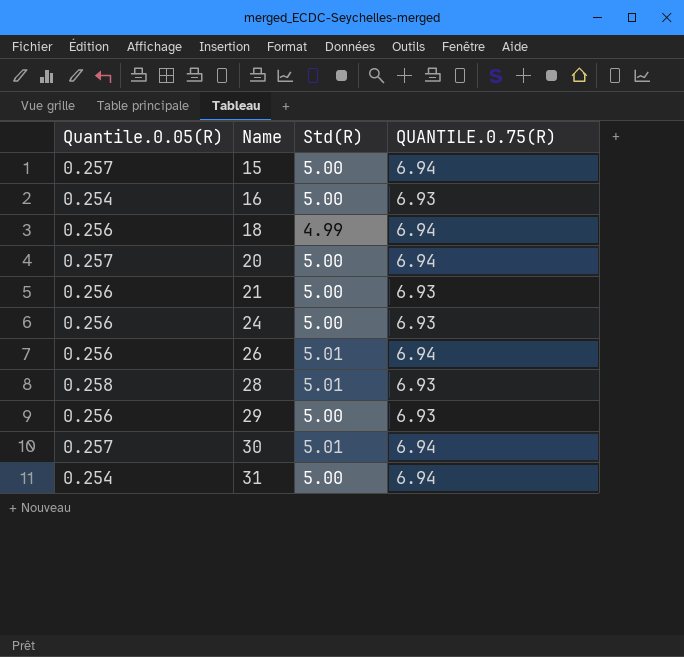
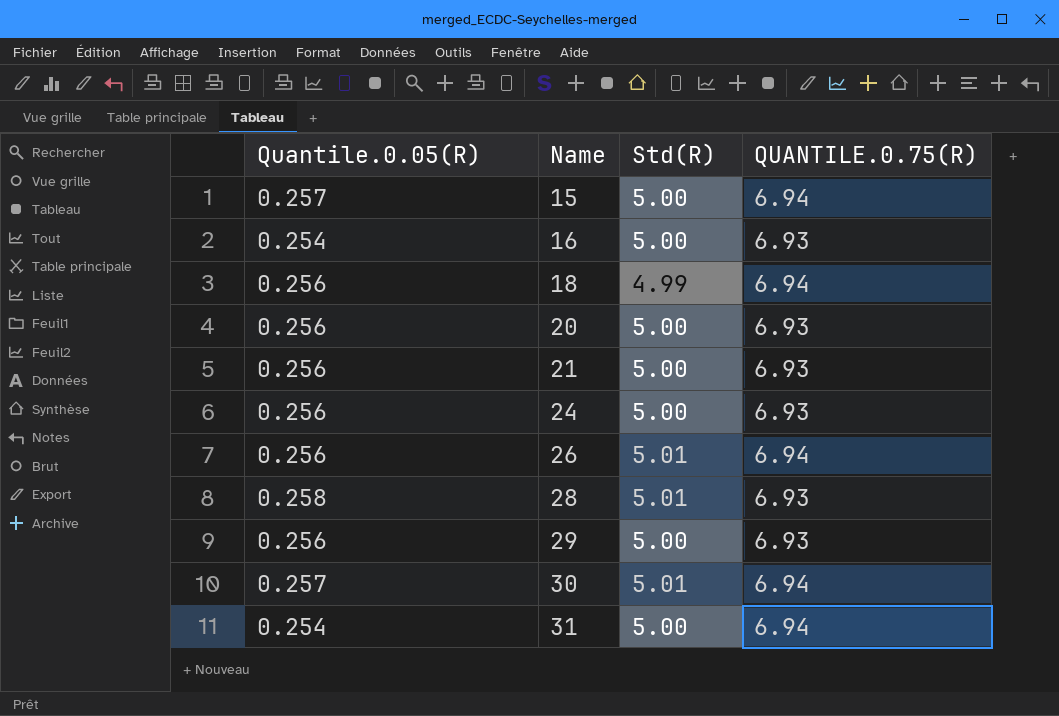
20 | Quantile.0.05(R): 0.257 -> 0.256
20 | QUANTILE.0.75(R): 6.94 -> 6.93

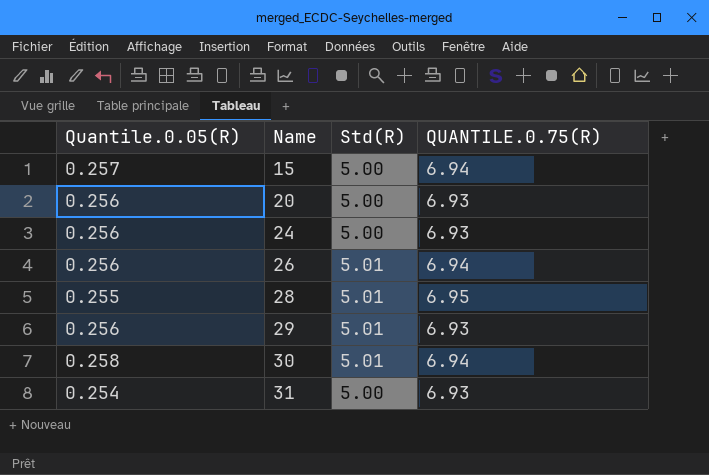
row 16: 0.254 | 5.00 | 6.93 -> none
row 18: 0.256 | 4.99 | 6.94 -> none
row 21: 0.256 | 5.00 | 6.93 -> none
28 | Quantile.0.05(R): 0.258 -> 0.255
28 | QUANTILE.0.75(R): 6.93 -> 6.95
29 | Std(R): 5.00 -> 5.01
30 | Quantile.0.05(R): 0.257 -> 0.258
31 | QUANTILE.0.75(R): 6.94 -> 6.93

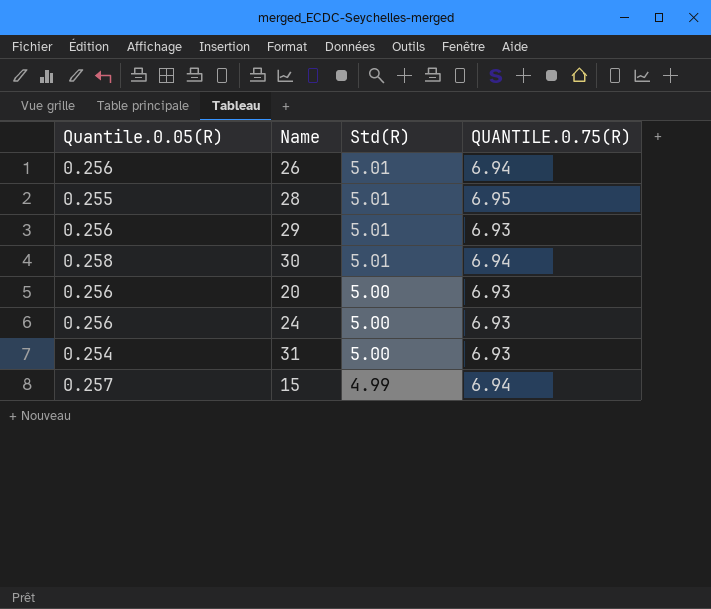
row order: Name ascending -> Std(R) descending
15 | Std(R): 5.00 -> 4.99

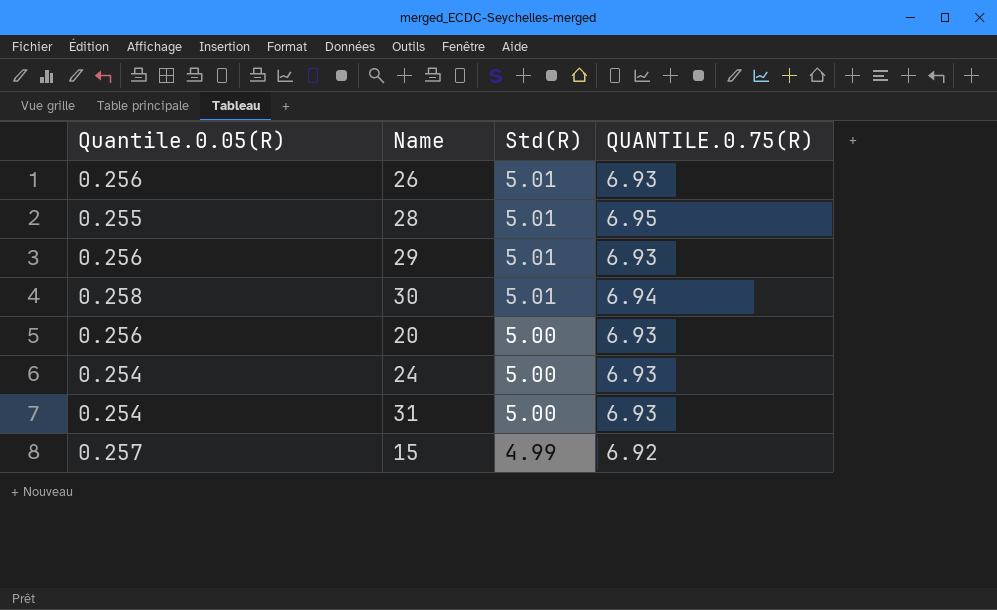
26 | QUANTILE.0.75(R): 6.94 -> 6.93
24 | Quantile.0.05(R): 0.256 -> 0.254
15 | QUANTILE.0.75(R): 6.94 -> 6.92

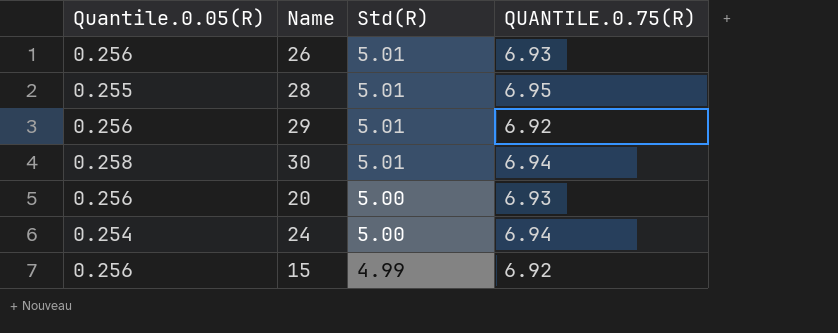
row 31: 0.254 | 5.00 | 6.93 -> none
29 | QUANTILE.0.75(R): 6.93 -> 6.92
24 | QUANTILE.0.75(R): 6.93 -> 6.94
15 | Quantile.0.05(R): 0.257 -> 0.256

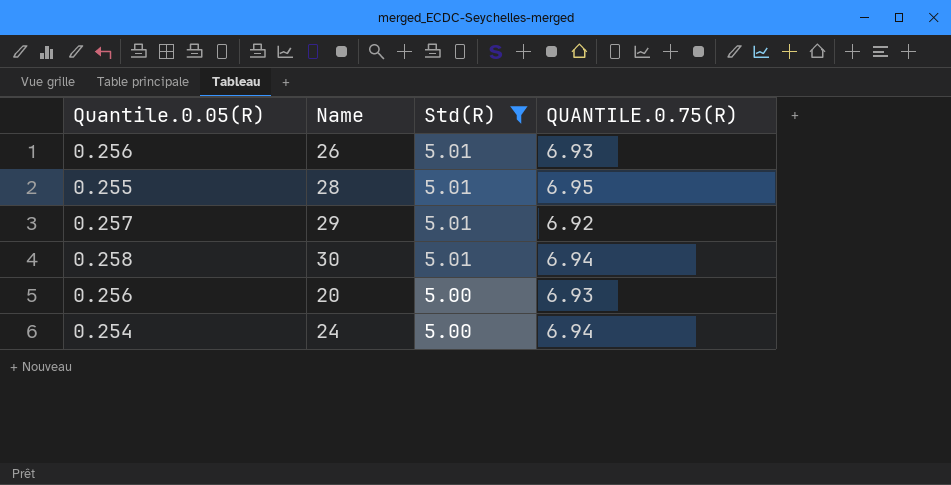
filter: none -> Std(R) != 4.99
29 | Quantile.0.05(R): 0.256 -> 0.257

